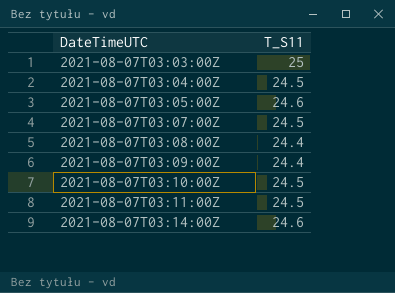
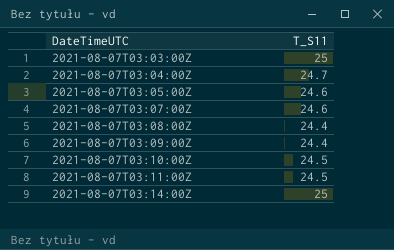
2021-08-07T03:04:00Z | T_S11: 24.5 -> 24.7
2021-08-07T03:07:00Z | T_S11: 24.5 -> 24.6
2021-08-07T03:14:00Z | T_S11: 24.6 -> 25

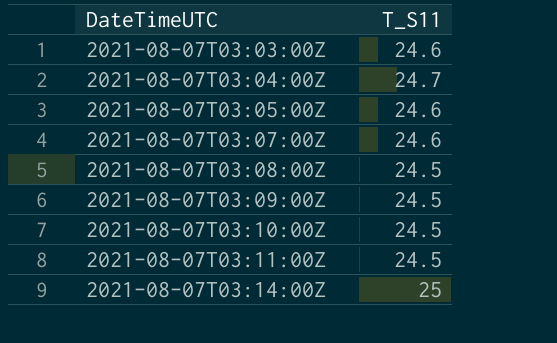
2021-08-07T03:03:00Z | T_S11: 25 -> 24.6
2021-08-07T03:08:00Z | T_S11: 24.4 -> 24.5
2021-08-07T03:09:00Z | T_S11: 24.4 -> 24.5

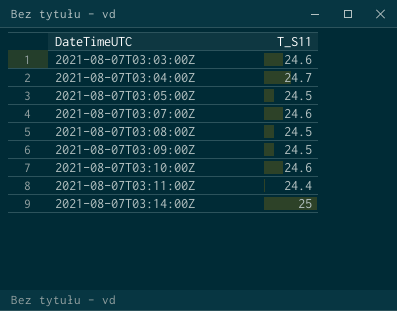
2021-08-07T03:05:00Z | T_S11: 24.6 -> 24.5
2021-08-07T03:10:00Z | T_S11: 24.5 -> 24.6
2021-08-07T03:11:00Z | T_S11: 24.5 -> 24.4

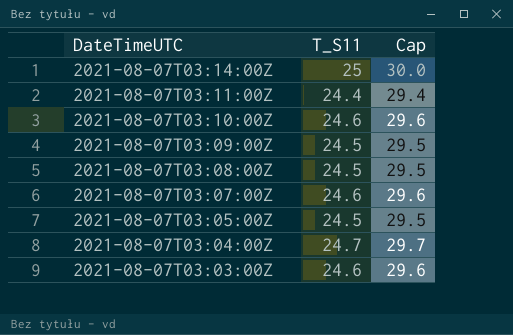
row order: DateTimeUTC ascending -> DateTimeUTC descending
column Cap | formula: none -> [T_S11] + 5

